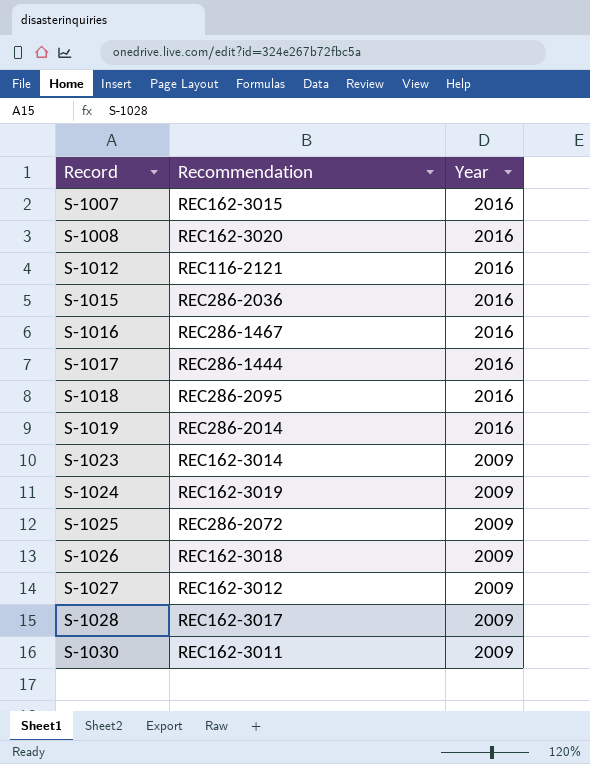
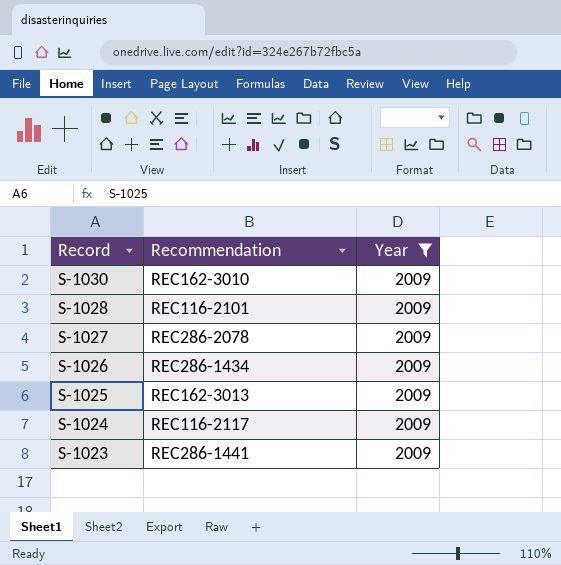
filter: none -> Year = 2009
row order: Record ascending -> Record descending
S-1030 | Recommendation: REC162-3011 -> REC162-3010
S-1028 | Recommendation: REC162-3017 -> REC116-2101
S-1027 | Recommendation: REC162-3012 -> REC286-2078
S-1026 | Recommendation: REC162-3018 -> REC286-1434
S-1025 | Recommendation: REC286-2072 -> REC162-3013
S-1024 | Recommendation: REC162-3019 -> REC116-2117
S-1023 | Recommendation: REC162-3014 -> REC286-1441

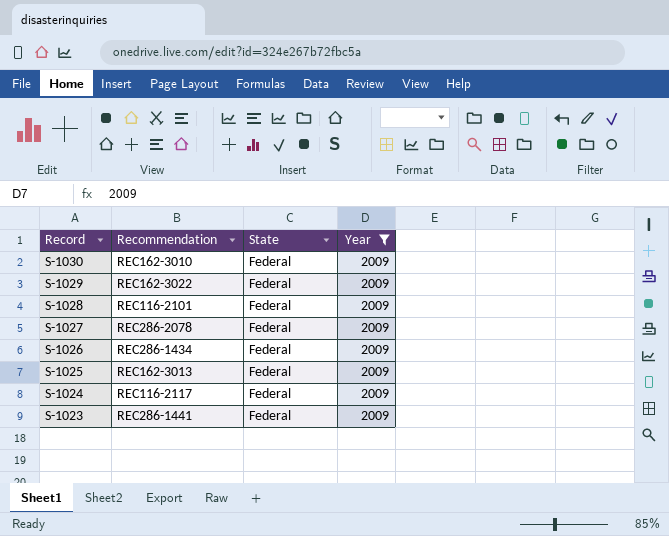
column State | position: none -> 3
row S-1029: none -> REC162-3022 | Federal | 2009

